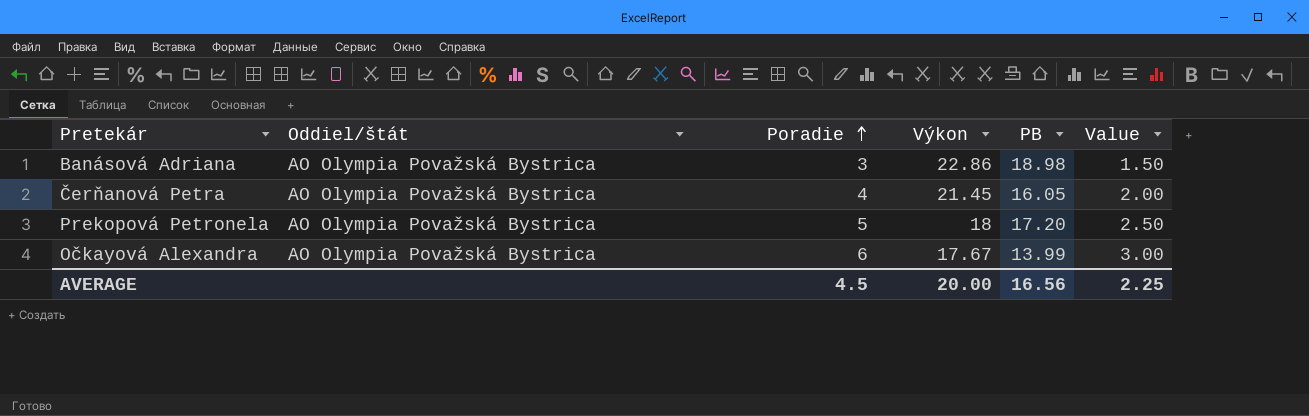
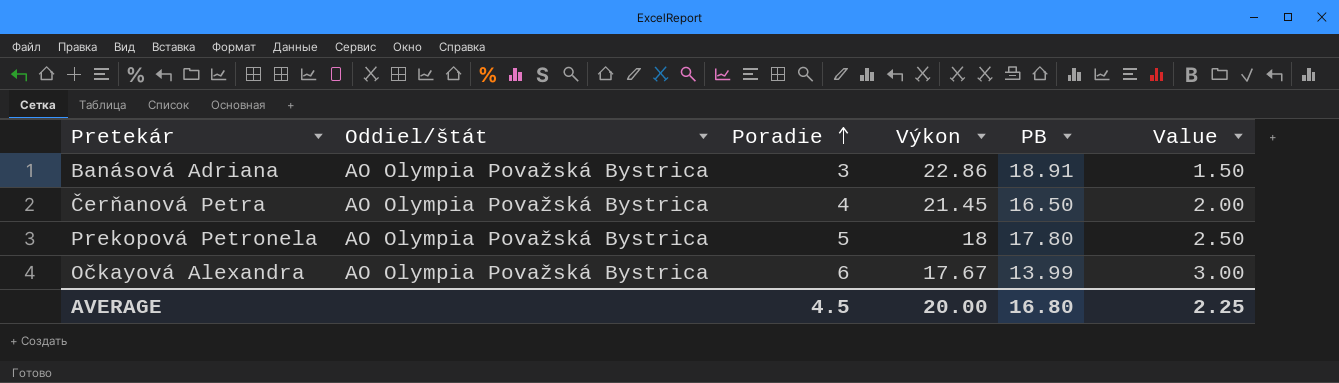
Banásová Adriana | PB: 18.98 -> 18.91
Čerňanová Petra | PB: 16.05 -> 16.50
Prekopová Petronela | PB: 17.20 -> 17.80
AVERAGE | PB: 16.56 -> 16.80

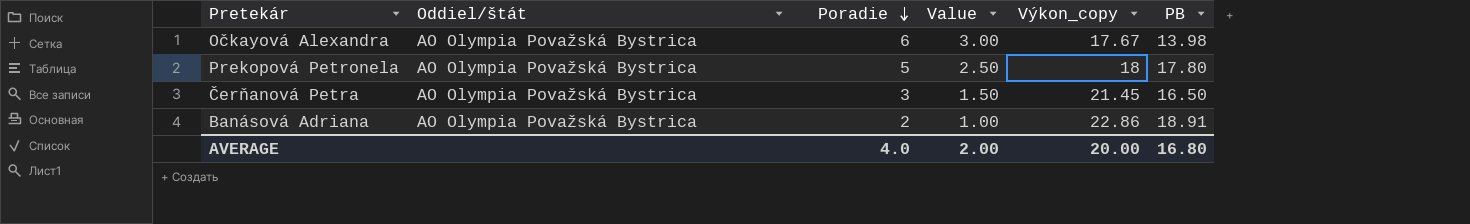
row order: Poradie ascending -> Poradie descending
column Value | position: 6 -> 4
column name: Výkon -> Výkon_copy
Očkayová Alexandra | PB: 13.99 -> 13.98
Čerňanová Petra | Poradie: 4 -> 3
Čerňanová Petra | Value: 2.00 -> 1.50
Banásová Adriana | Poradie: 3 -> 2
Banásová Adriana | Value: 1.50 -> 1.00
AVERAGE | Poradie: 4.5 -> 4.0
AVERAGE | Value: 2.25 -> 2.00

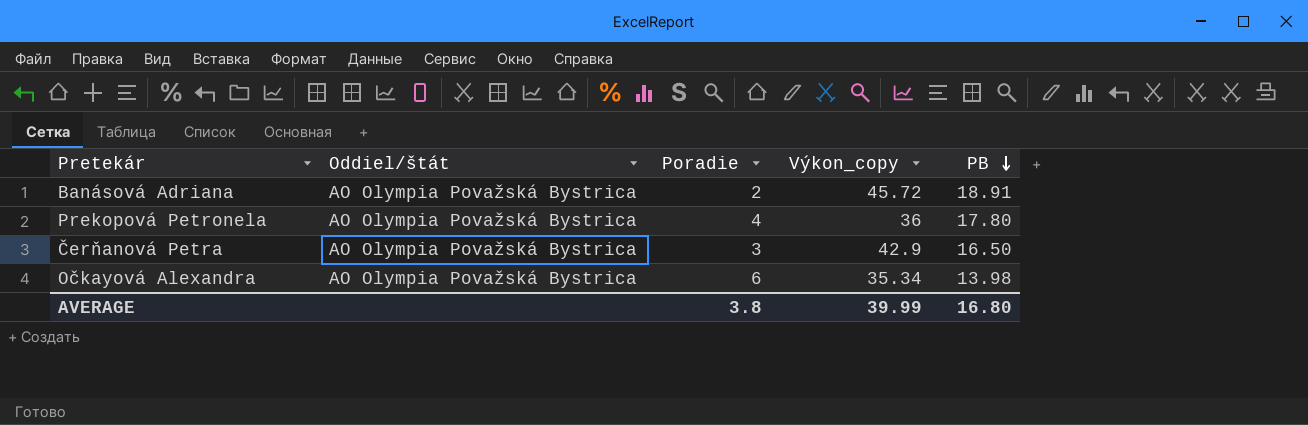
row order: Poradie descending -> PB descending
column Value | formula: [Poradie] * 0.5 -> none
Banásová Adriana | Výkon_copy: 22.86 -> 45.72
Prekopová Petronela | Poradie: 5 -> 4
Prekopová Petronela | Výkon_copy: 18 -> 36
Čerňanová Petra | Výkon_copy: 21.45 -> 42.9
Očkayová Alexandra | Výkon_copy: 17.67 -> 35.34
AVERAGE | Poradie: 4.0 -> 3.8
AVERAGE | Výkon_copy: 20.00 -> 39.99

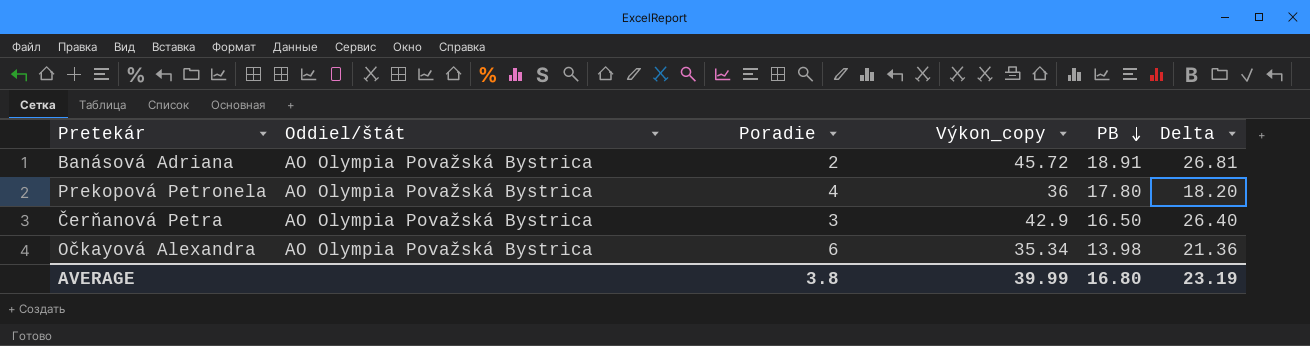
column Delta | formula: none -> [Výkon_copy] - [PB]

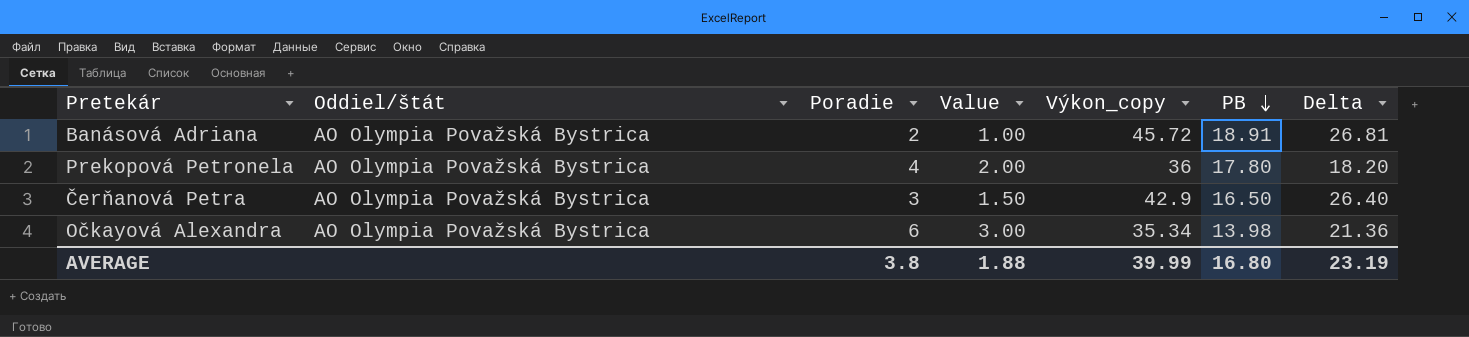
column Value | formula: none -> [Poradie] * 0.5

